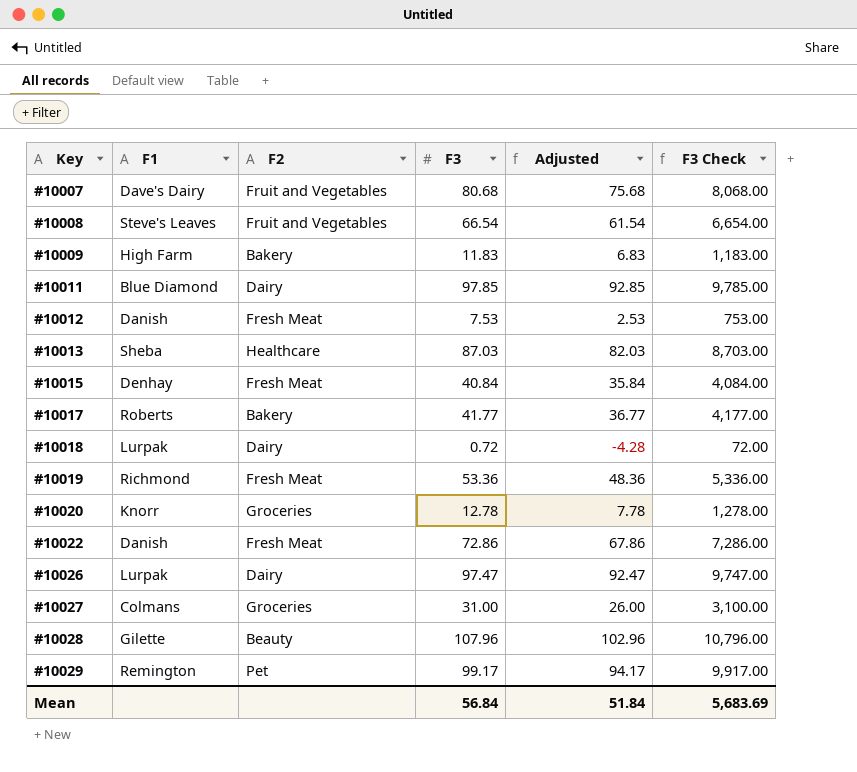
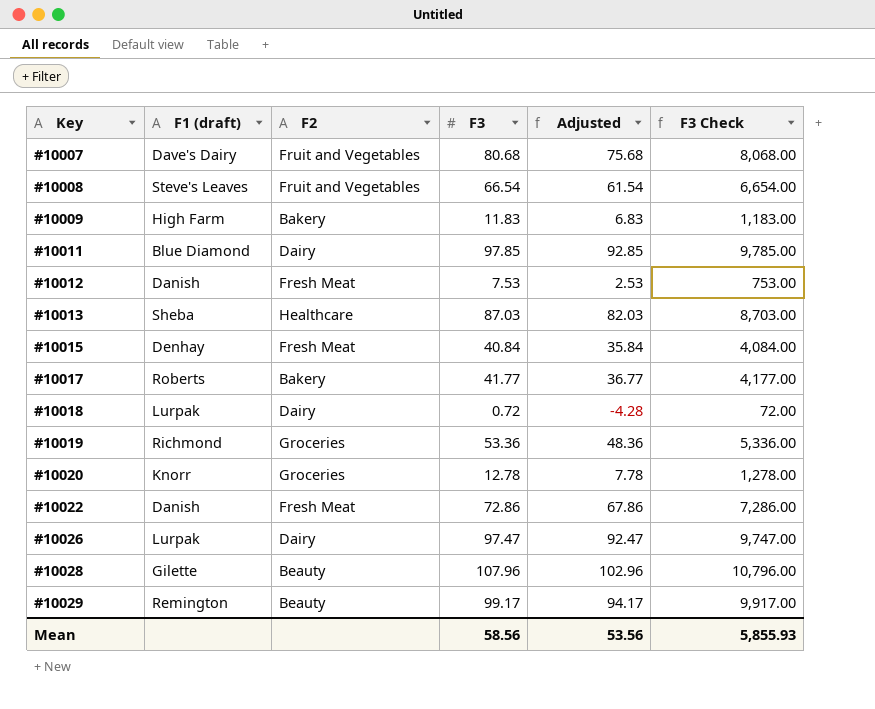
column name: F1 -> F1 (draft)
row #10027: Colmans | Groceries | 31.00 | 26.00 | 3,100.00 -> none
#10019 | F2: Fresh Meat -> Groceries
#10029 | F2: Pet -> Beauty
Mean | F3: 56.84 -> 58.56
Mean | Adjusted: 51.84 -> 53.56
Mean | F3 Check: 5,683.69 -> 5,855.93

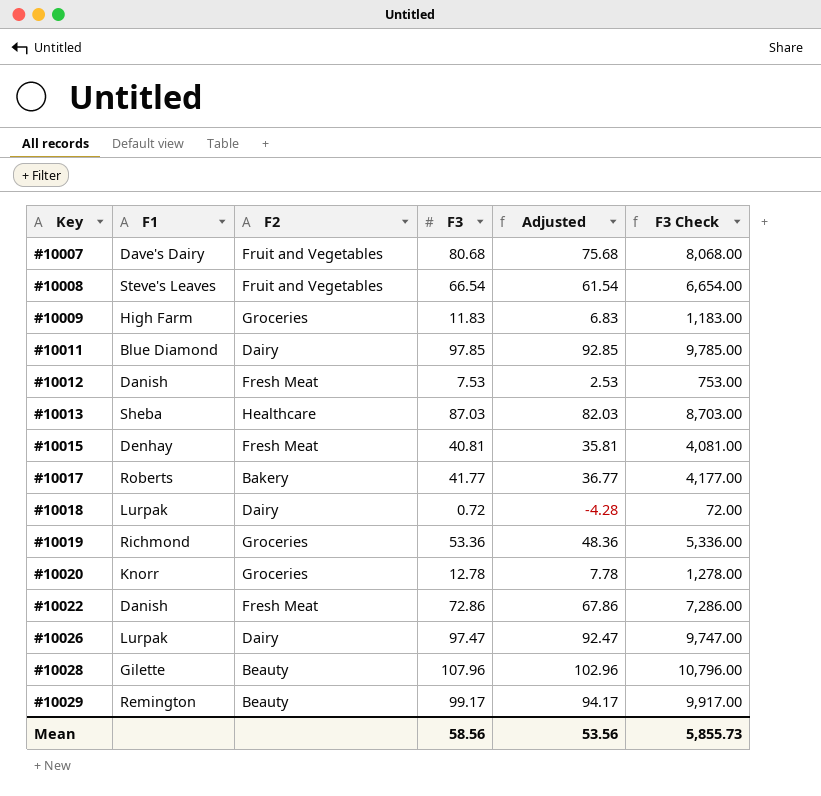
column name: F1 (draft) -> F1
#10009 | F2: Bakery -> Groceries
#10015 | F3: 40.84 -> 40.81
#10015 | Adjusted: 35.84 -> 35.81
#10015 | F3 Check: 4,084.00 -> 4,081.00
Mean | F3 Check: 5,855.93 -> 5,855.73

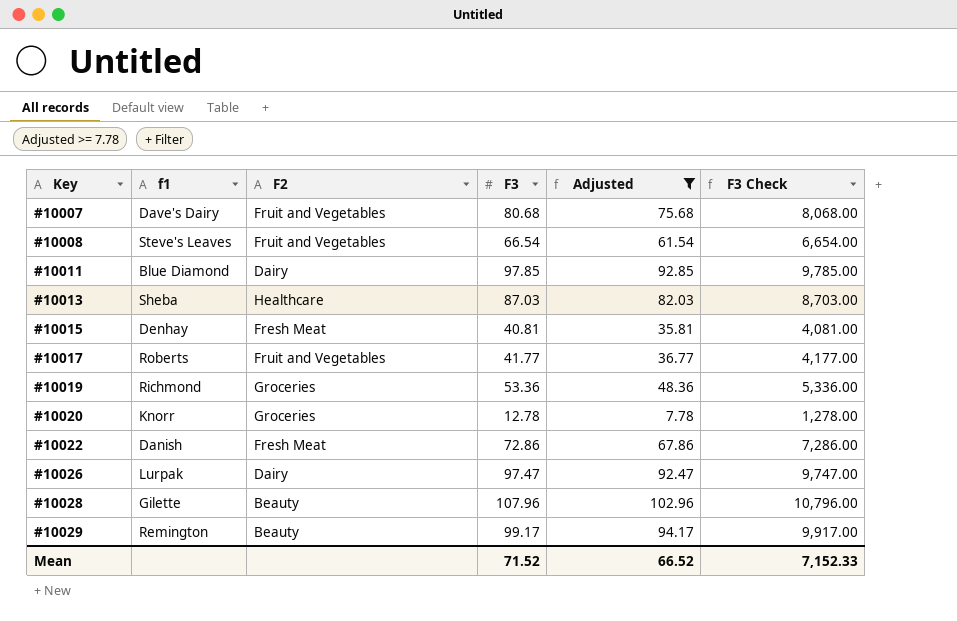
filter: none -> Adjusted >= 7.78
column name: F1 -> f1
#10017 | F2: Bakery -> Fruit and Vegetables
Mean | F3: 58.56 -> 71.52
Mean | Adjusted: 53.56 -> 66.52
Mean | F3 Check: 5,855.73 -> 7,152.33

